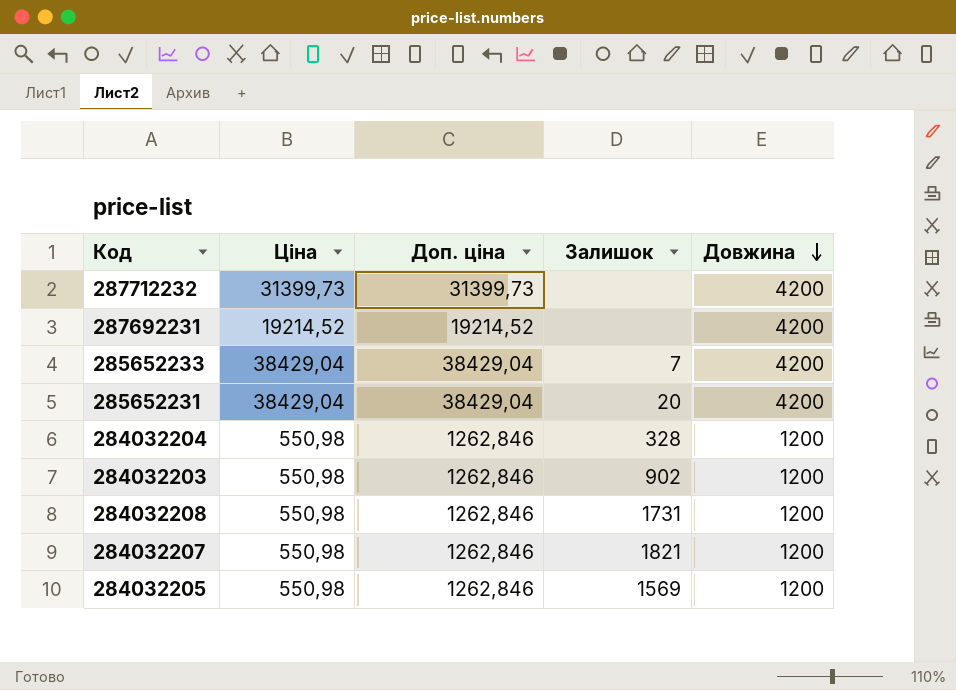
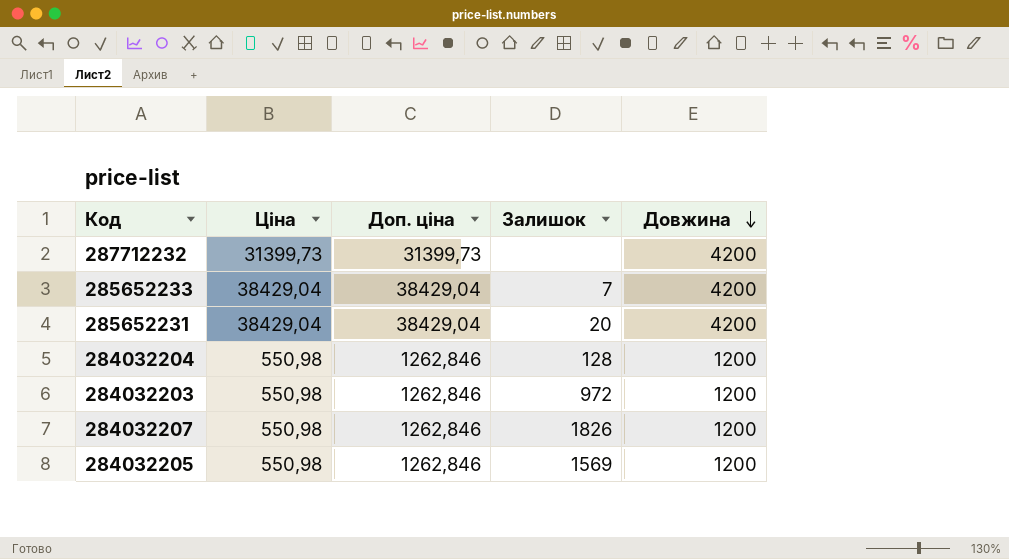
row 287692231: 19214,52 | 19214,52 | none | 4200 -> none
row 284032208: 550,98 | 1262,846 | 1731 | 1200 -> none
284032204 | Залишок: 328 -> 128
284032203 | Залишок: 902 -> 972
284032207 | Залишок: 1821 -> 1826

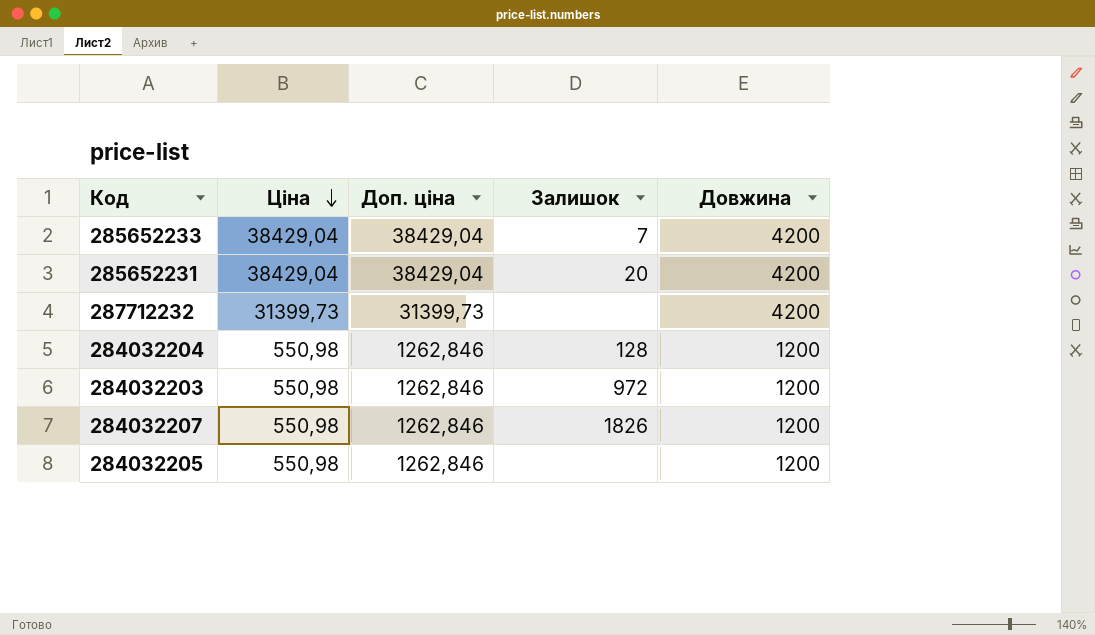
row order: Довжина descending -> Ціна descending
284032205 | Залишок: 1569 -> none

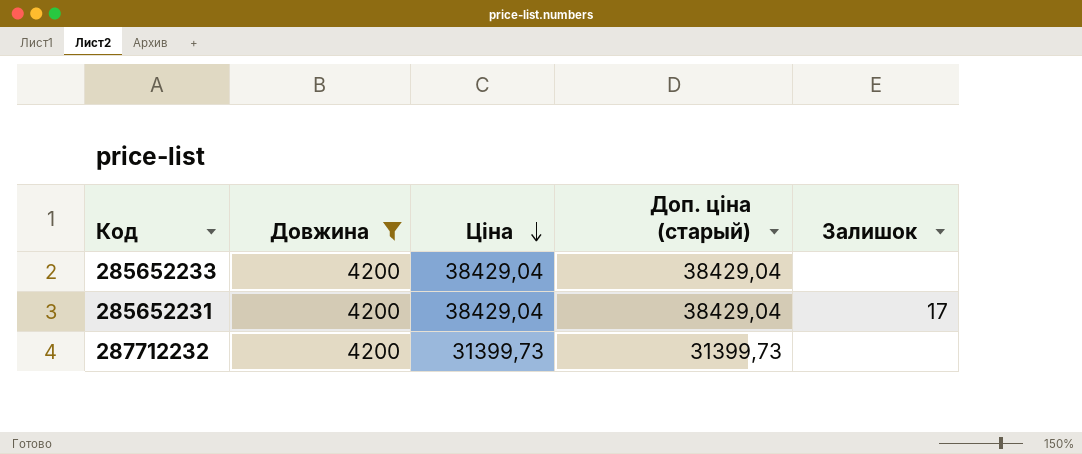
filter: none -> Довжина = 4200
column Довжина | position: 5 -> 2
column name: Доп. ціна -> Доп. ціна (старый)
285652233 | Залишок: 7 -> none
285652231 | Залишок: 20 -> 17

